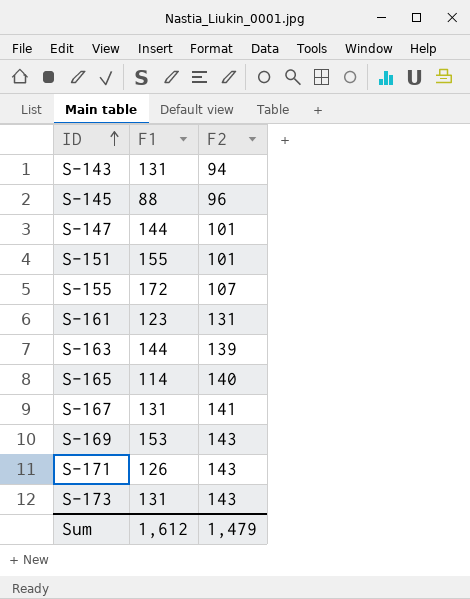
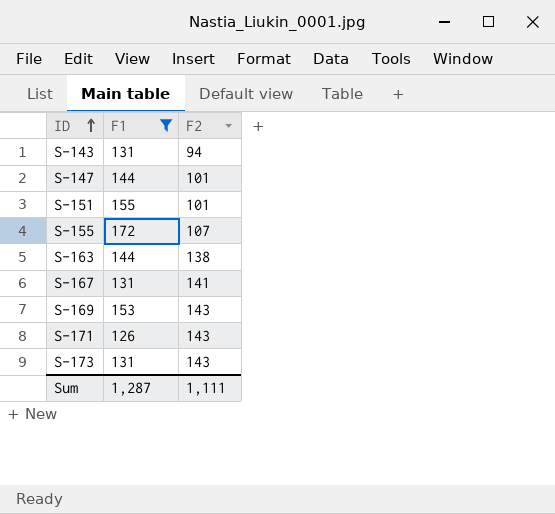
filter: none -> F1 >= 126
S-163 | F2: 139 -> 138
Sum | F1: 1,612 -> 1,287
Sum | F2: 1,479 -> 1,111

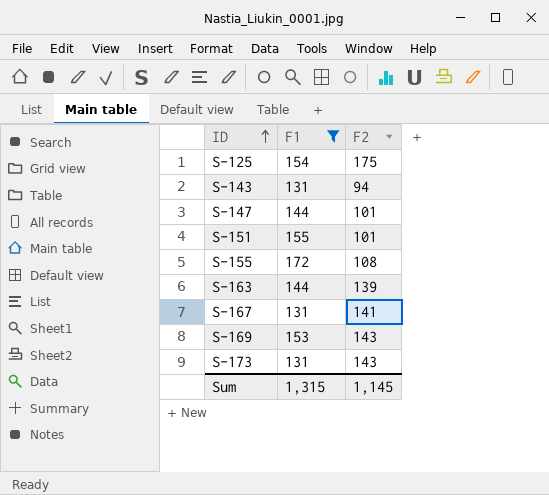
row S-171: 126 | 143 -> none
row S-125: none -> 154 | 175
S-155 | F2: 107 -> 108
S-163 | F2: 138 -> 139
Sum | F1: 1,287 -> 1,315
Sum | F2: 1,111 -> 1,145

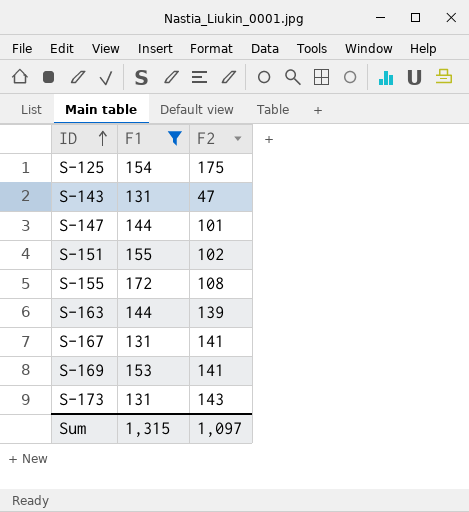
S-143 | F2: 94 -> 47
S-151 | F2: 101 -> 102
S-169 | F2: 143 -> 141
Sum | F2: 1,145 -> 1,097

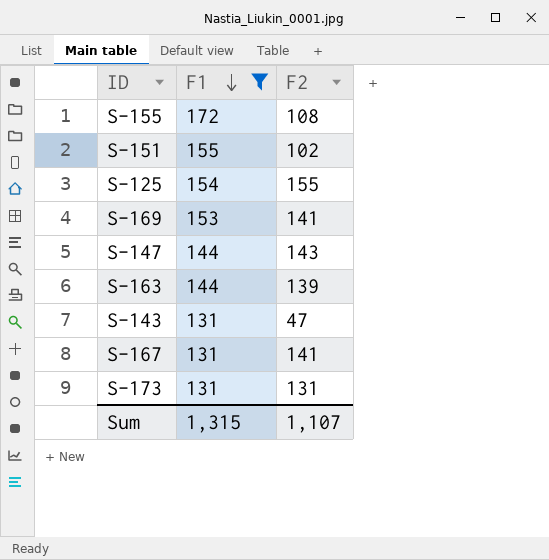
row order: ID ascending -> F1 descending
S-125 | F2: 175 -> 155
S-147 | F2: 101 -> 143
S-173 | F2: 143 -> 131
Sum | F2: 1,097 -> 1,107

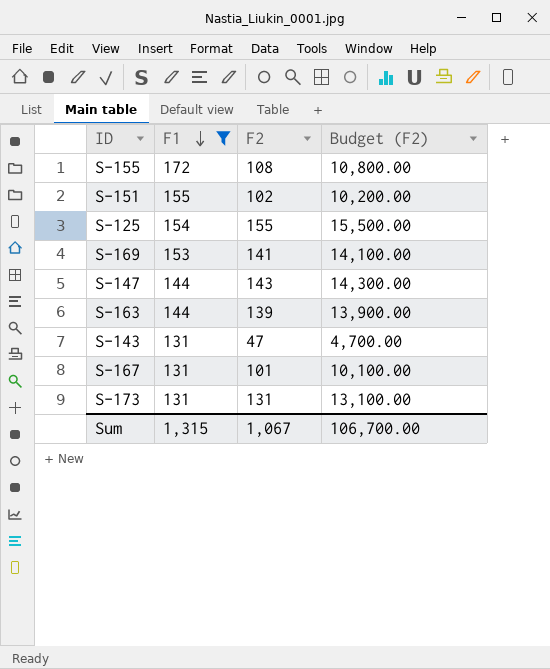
column Budget (F2) | formula: none -> [F2] * 100
S-167 | F2: 141 -> 101
Sum | F2: 1,107 -> 1,067

